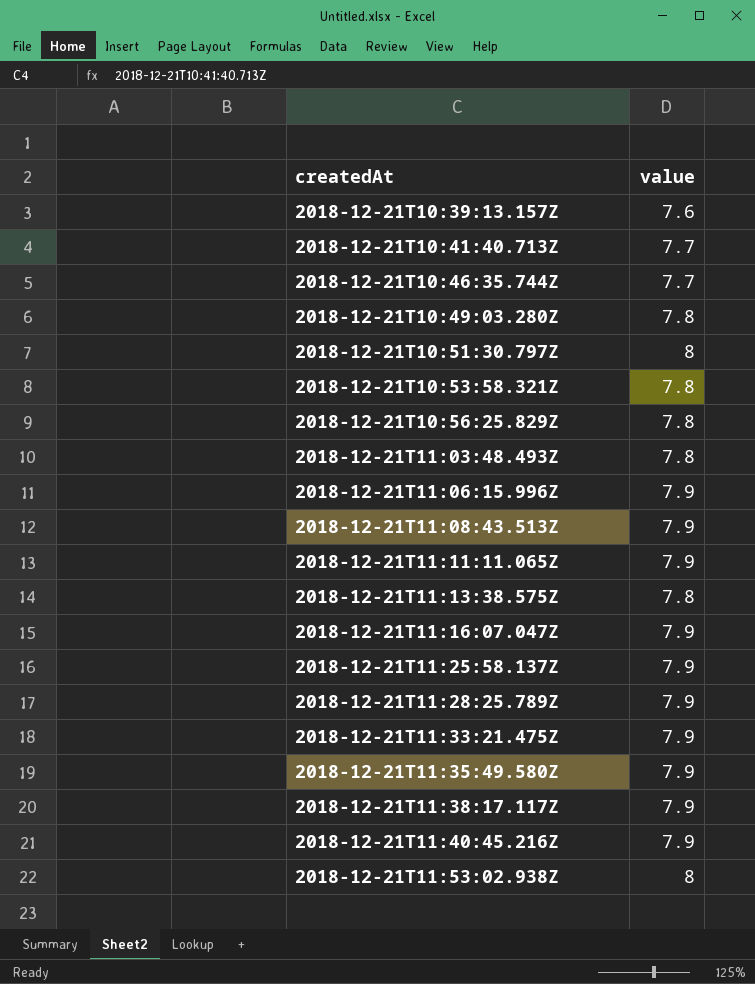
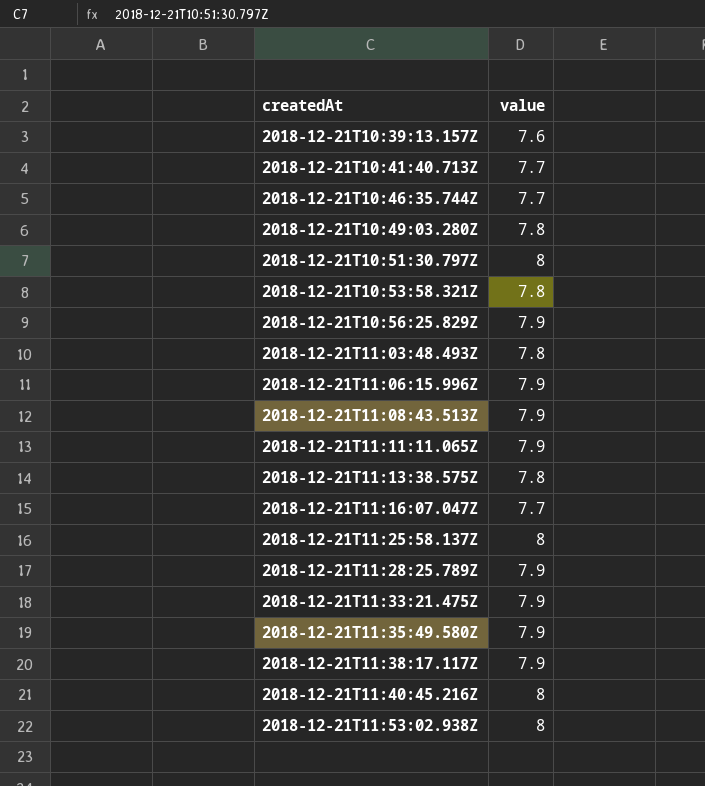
2018-12-21T10:56:25.829Z | value: 7.8 -> 7.9
2018-12-21T11:16:07.047Z | value: 7.9 -> 7.7
2018-12-21T11:25:58.137Z | value: 7.9 -> 8
2018-12-21T11:40:45.216Z | value: 7.9 -> 8

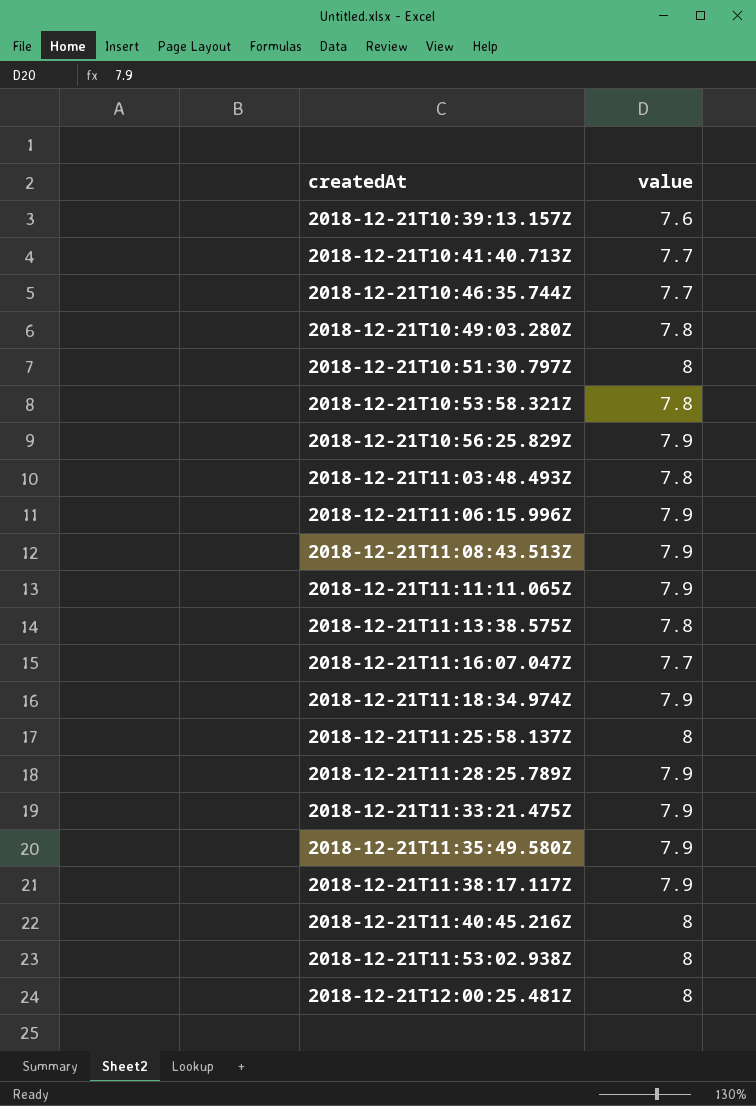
row 2018-12-21T11:18:34.974Z: none -> 7.9
row 2018-12-21T12:00:25.481Z: none -> 8

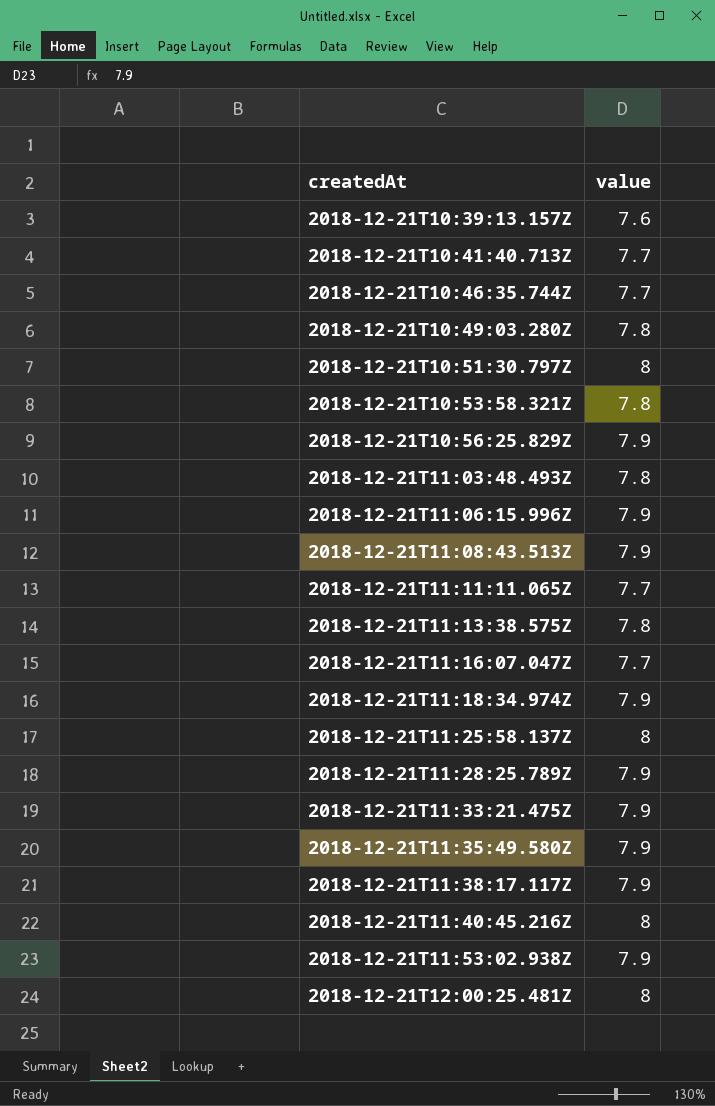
2018-12-21T11:11:11.065Z | value: 7.9 -> 7.7
2018-12-21T11:53:02.938Z | value: 8 -> 7.9

